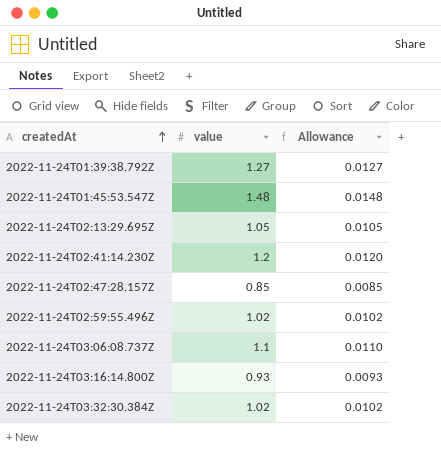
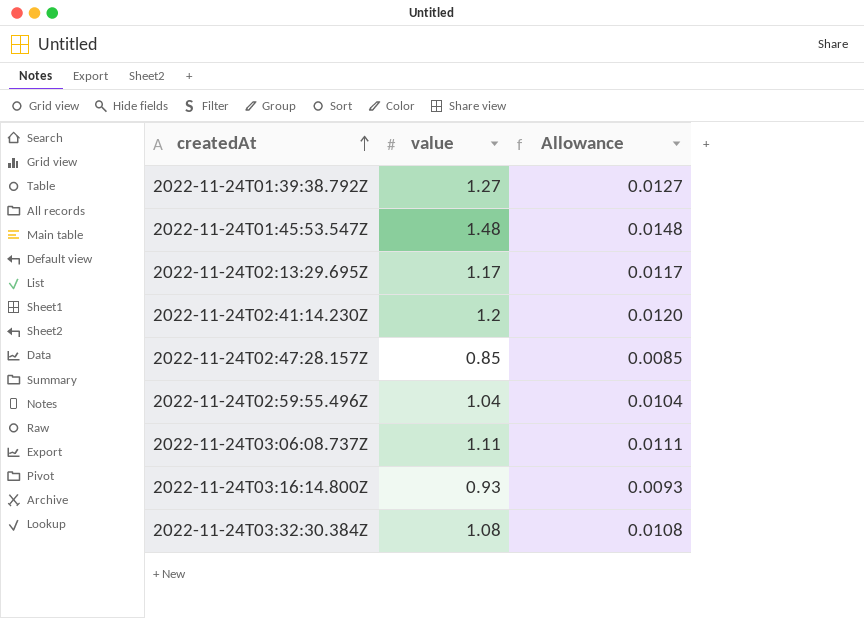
2022-11-24T02:13:29.695Z | value: 1.05 -> 1.17
2022-11-24T02:13:29.695Z | Allowance: 0.0105 -> 0.0117
2022-11-24T02:59:55.496Z | value: 1.02 -> 1.04
2022-11-24T02:59:55.496Z | Allowance: 0.0102 -> 0.0104
2022-11-24T03:06:08.737Z | value: 1.1 -> 1.11
2022-11-24T03:06:08.737Z | Allowance: 0.0110 -> 0.0111
2022-11-24T03:32:30.384Z | value: 1.02 -> 1.08
2022-11-24T03:32:30.384Z | Allowance: 0.0102 -> 0.0108

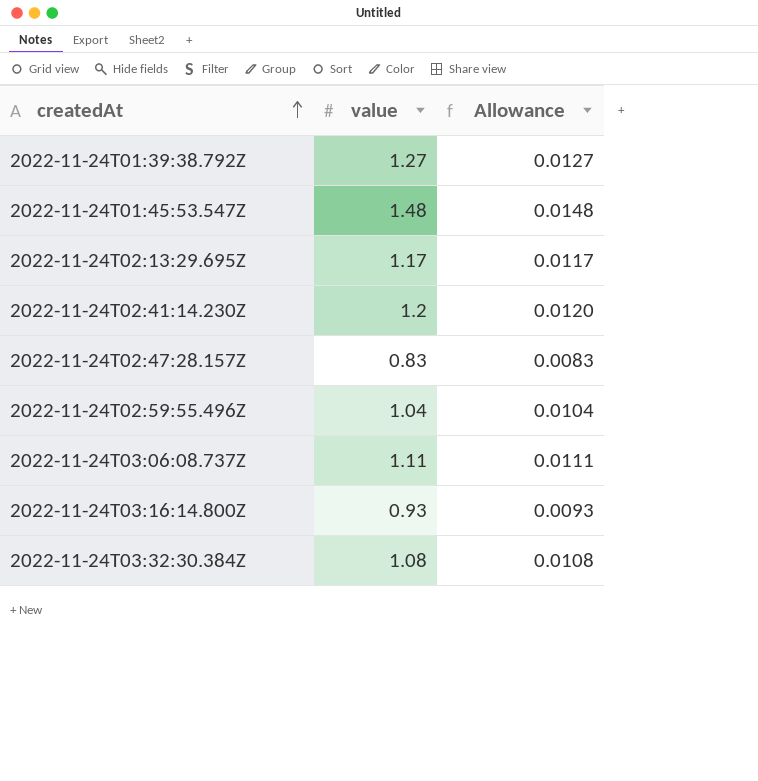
2022-11-24T02:47:28.157Z | value: 0.85 -> 0.83
2022-11-24T02:47:28.157Z | Allowance: 0.0085 -> 0.0083

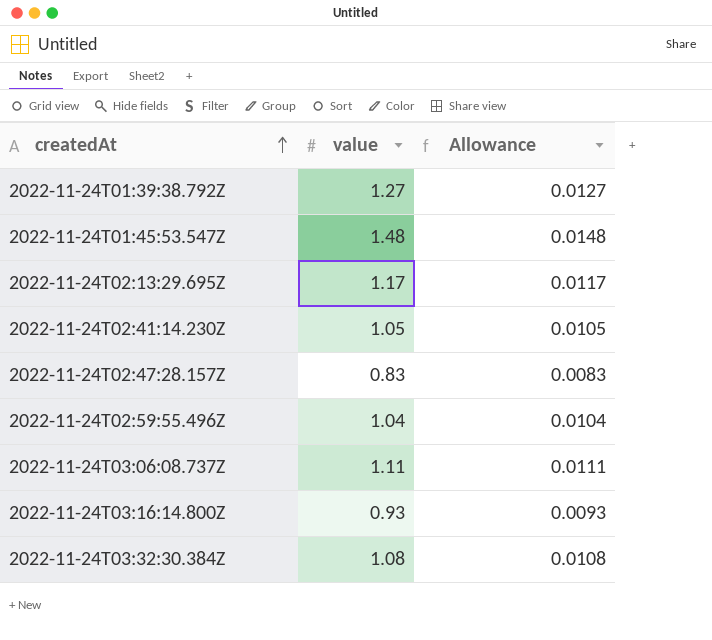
2022-11-24T02:41:14.230Z | value: 1.2 -> 1.05
2022-11-24T02:41:14.230Z | Allowance: 0.0120 -> 0.0105

